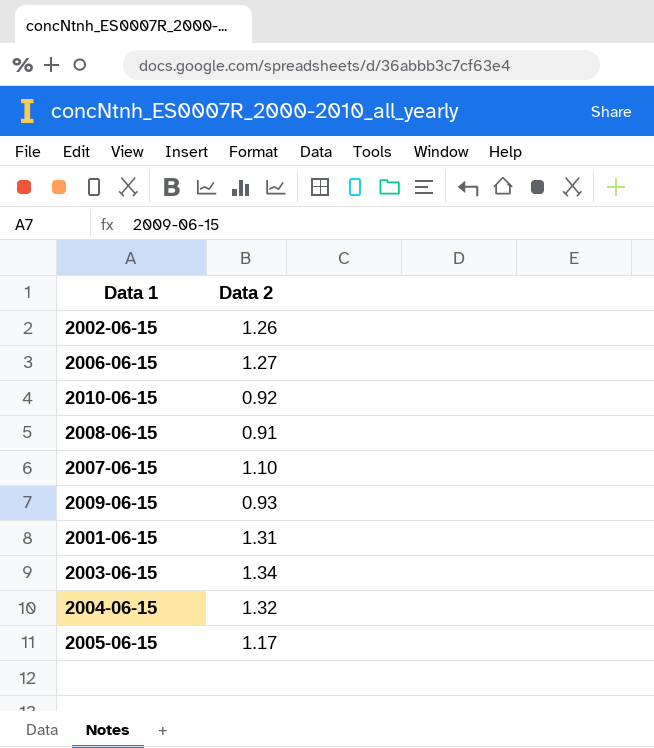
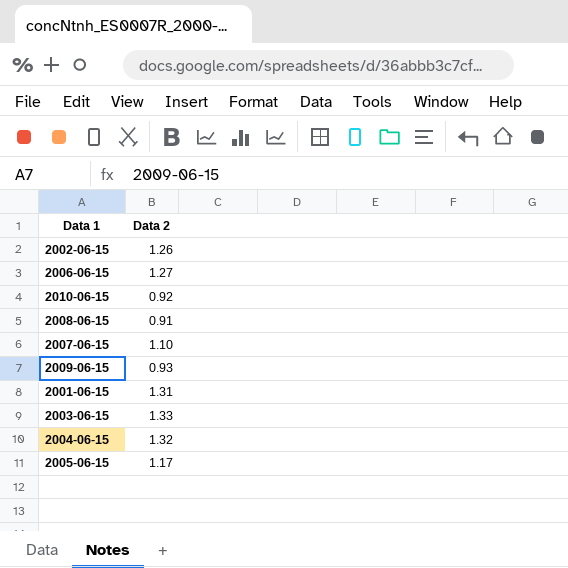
2003-06-15 | Data 2: 1.34 -> 1.33

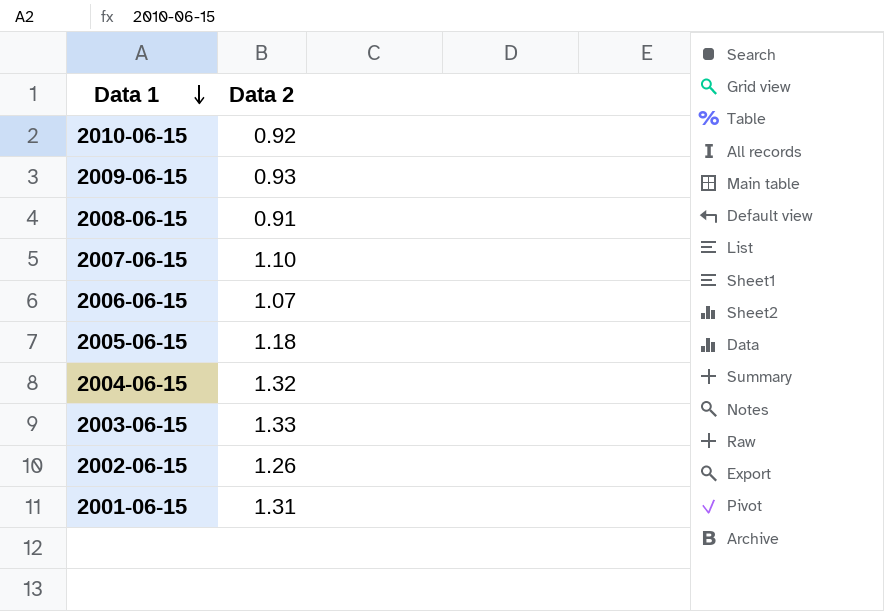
row order: none -> Data 1 descending
2006-06-15 | Data 2: 1.27 -> 1.07
2005-06-15 | Data 2: 1.17 -> 1.18

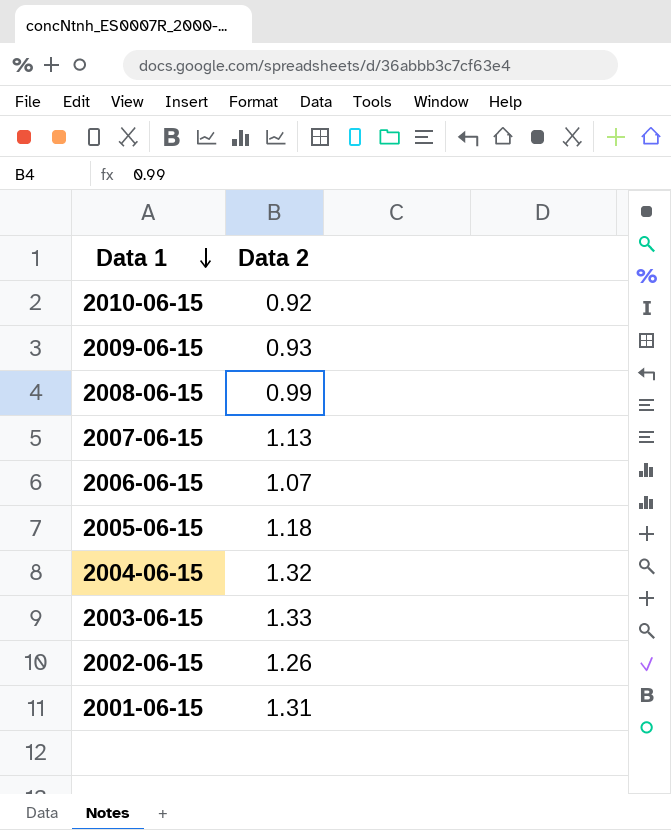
2008-06-15 | Data 2: 0.91 -> 0.99
2007-06-15 | Data 2: 1.10 -> 1.13

